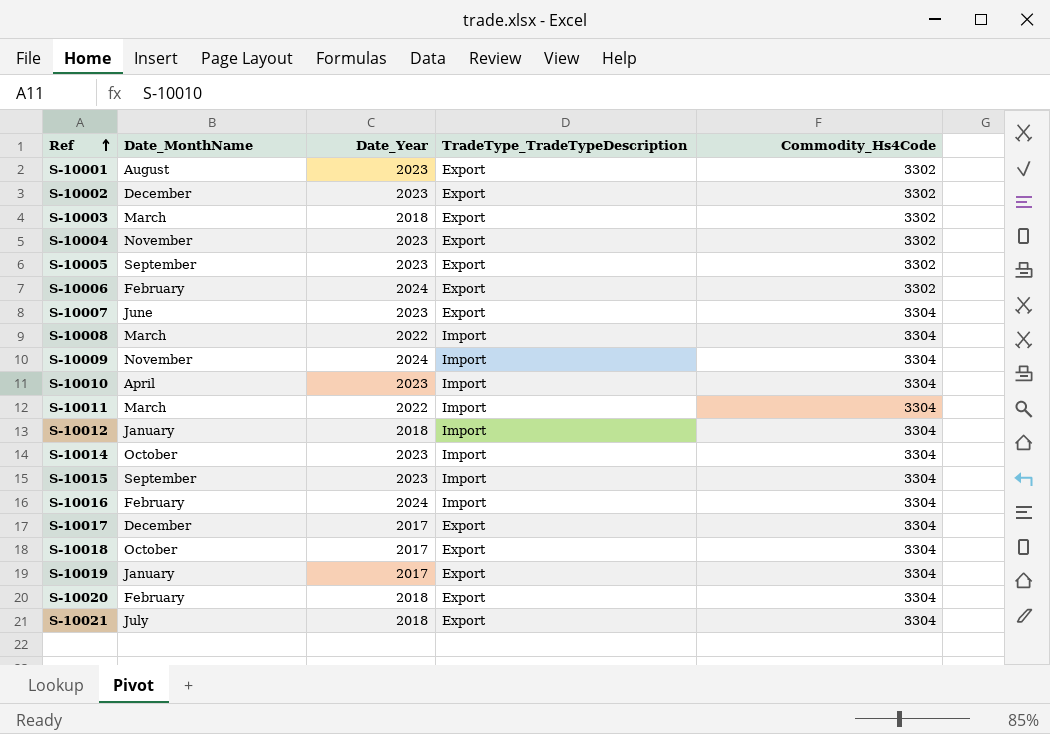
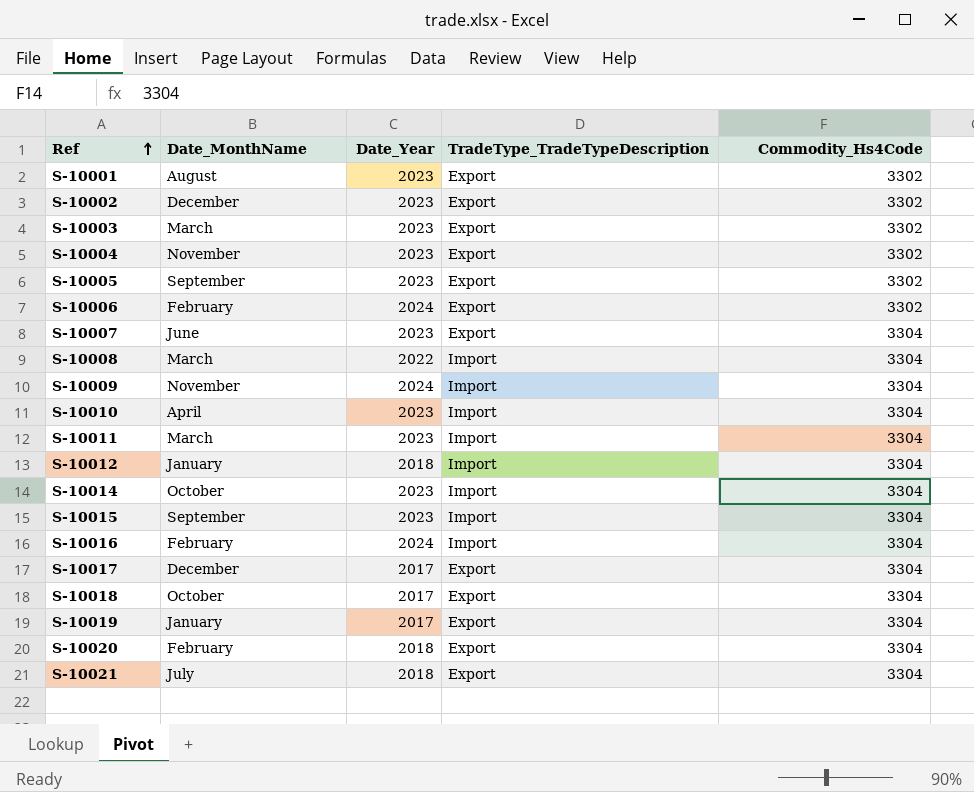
S-10003 | Date_Year: 2018 -> 2023
S-10011 | Date_Year: 2022 -> 2023

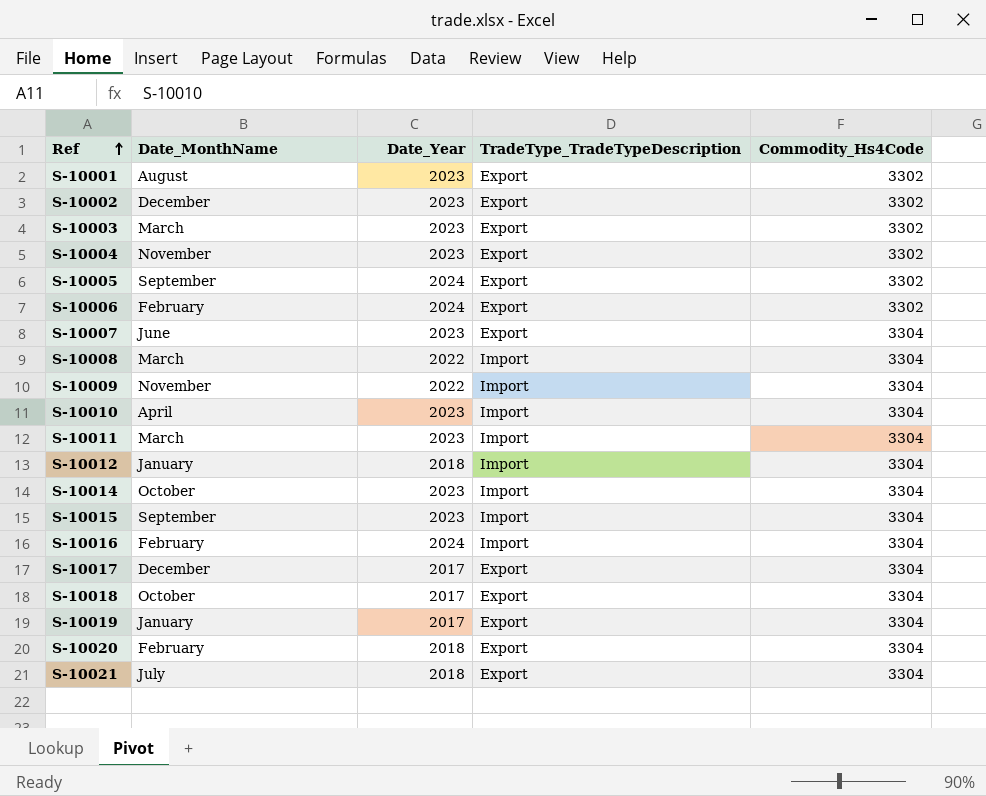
S-10005 | Date_Year: 2023 -> 2024
S-10009 | Date_Year: 2024 -> 2022

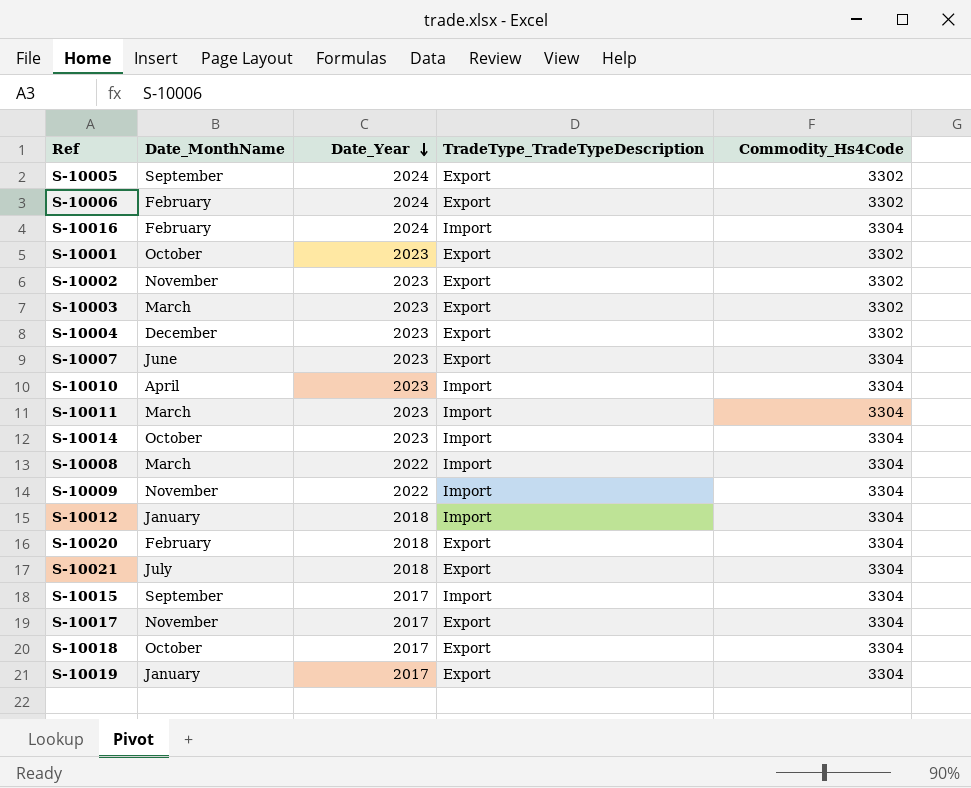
row order: Ref ascending -> Date_Year descending
S-10001 | Date_MonthName: August -> October
S-10002 | Date_MonthName: December -> November
S-10004 | Date_MonthName: November -> December
S-10015 | Date_Year: 2023 -> 2017
S-10017 | Date_MonthName: December -> November

